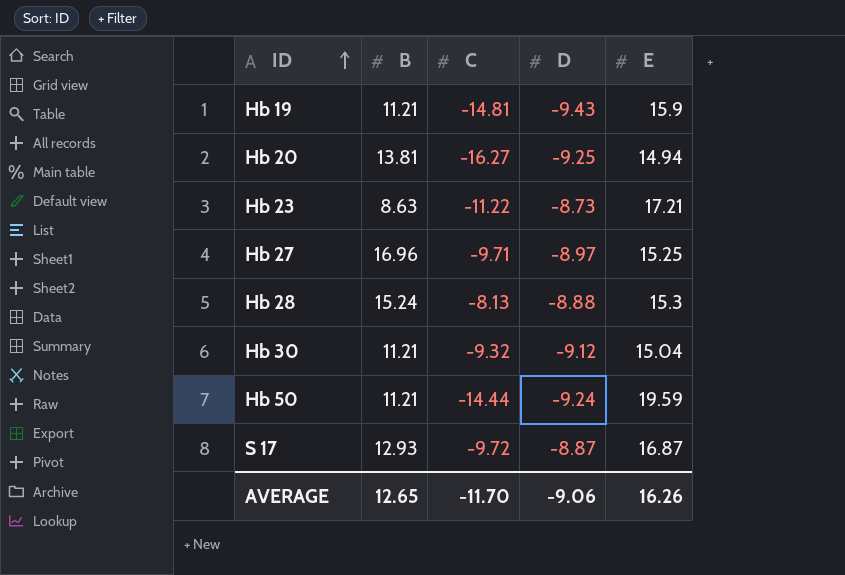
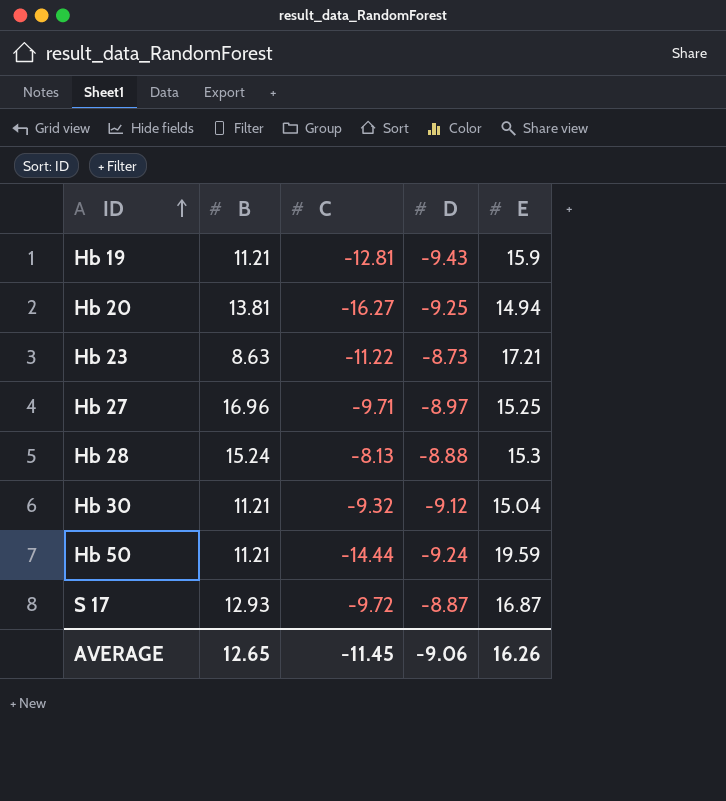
Hb 19 | C: -14.81 -> -12.81
AVERAGE | C: -11.70 -> -11.45

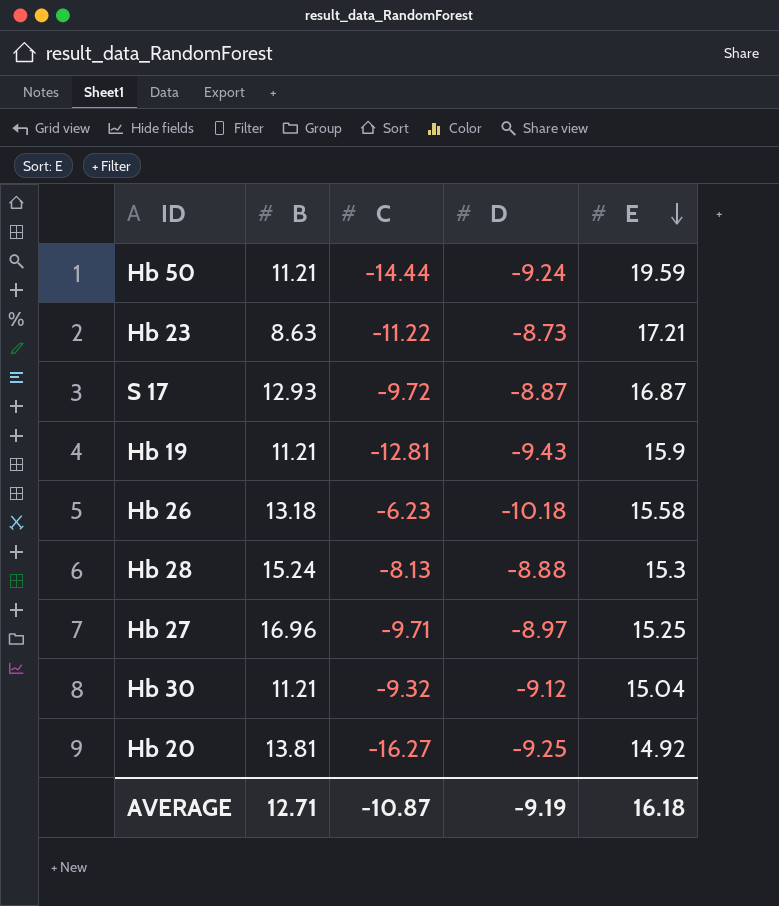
row order: ID ascending -> E descending
row Hb 26: none -> 13.18 | -6.23 | -10.18 | 15.58
Hb 20 | E: 14.94 -> 14.92
AVERAGE | B: 12.65 -> 12.71
AVERAGE | C: -11.45 -> -10.87
AVERAGE | D: -9.06 -> -9.19
AVERAGE | E: 16.26 -> 16.18

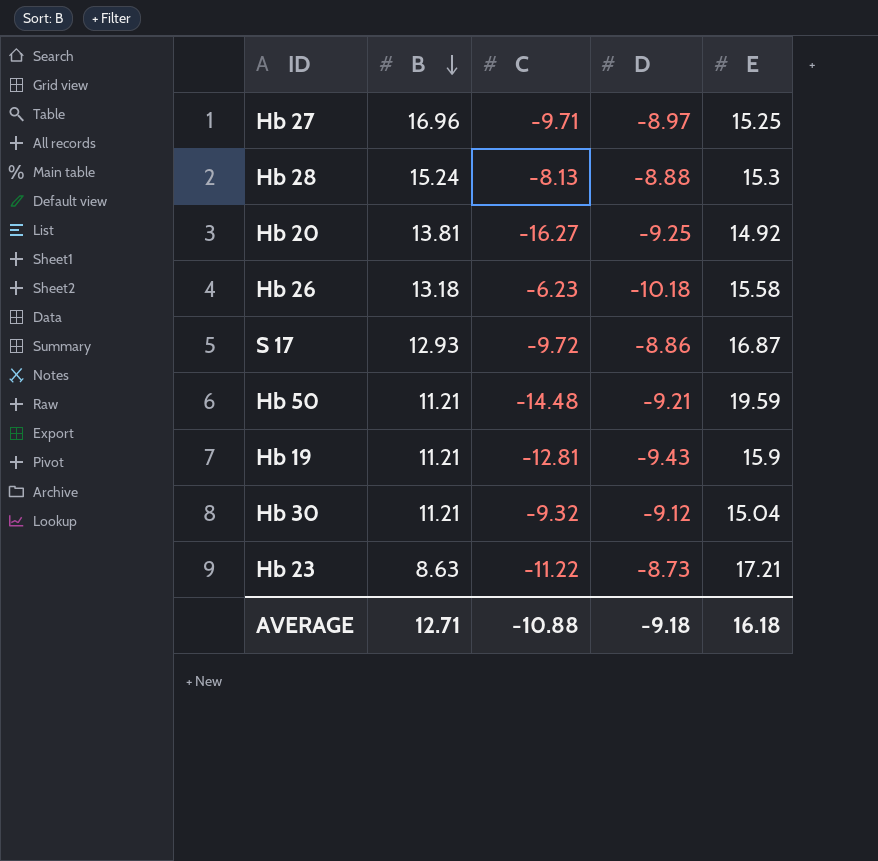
row order: E descending -> B descending
S 17 | D: -8.87 -> -8.86
Hb 50 | C: -14.44 -> -14.48
Hb 50 | D: -9.24 -> -9.21
AVERAGE | C: -10.87 -> -10.88
AVERAGE | D: -9.19 -> -9.18

